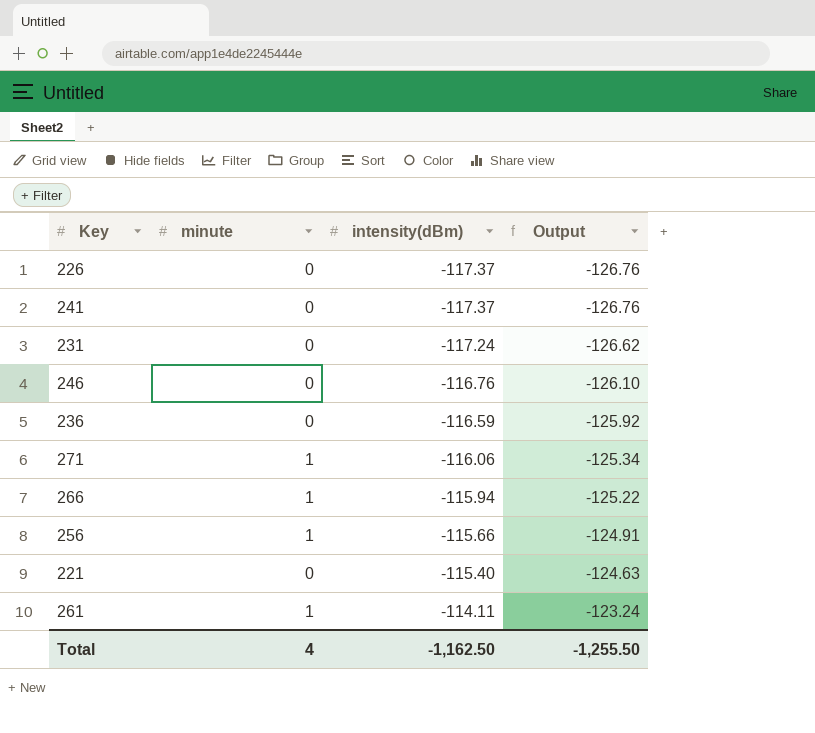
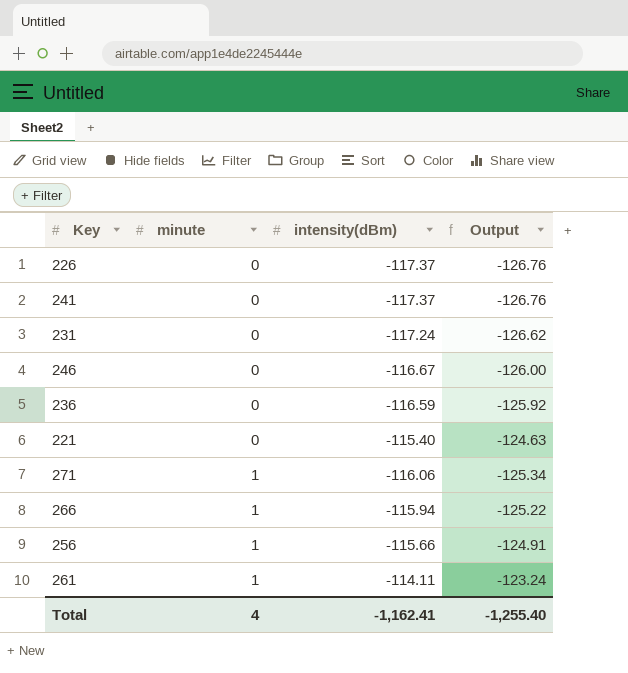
row order: intensity(dBm) ascending -> minute ascending
246 | intensity(dBm): -116.76 -> -116.67
246 | Output: -126.10 -> -126.00
Total | intensity(dBm): -1,162.50 -> -1,162.41
Total | Output: -1,255.50 -> -1,255.40

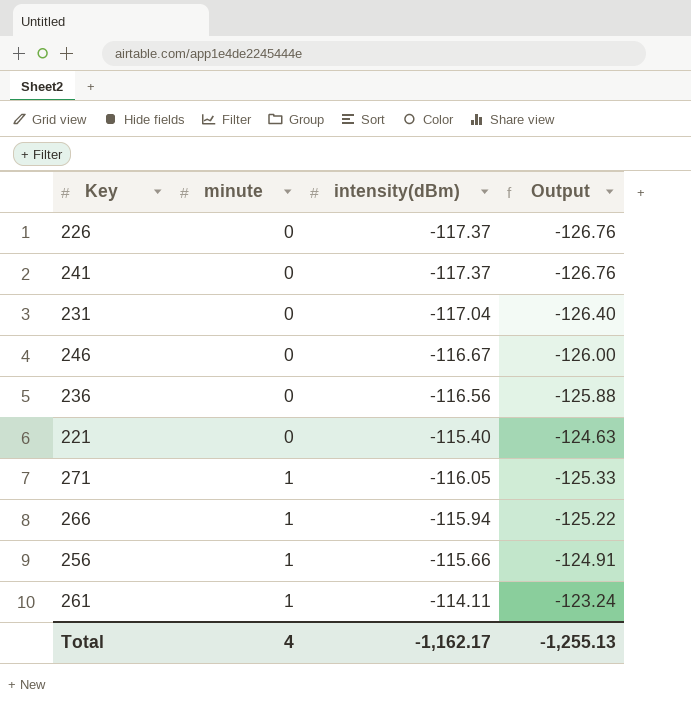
231 | intensity(dBm): -117.24 -> -117.04
231 | Output: -126.62 -> -126.40
236 | intensity(dBm): -116.59 -> -116.56
236 | Output: -125.92 -> -125.88
271 | intensity(dBm): -116.06 -> -116.05
271 | Output: -125.34 -> -125.33
Total | intensity(dBm): -1,162.41 -> -1,162.17
Total | Output: -1,255.40 -> -1,255.13

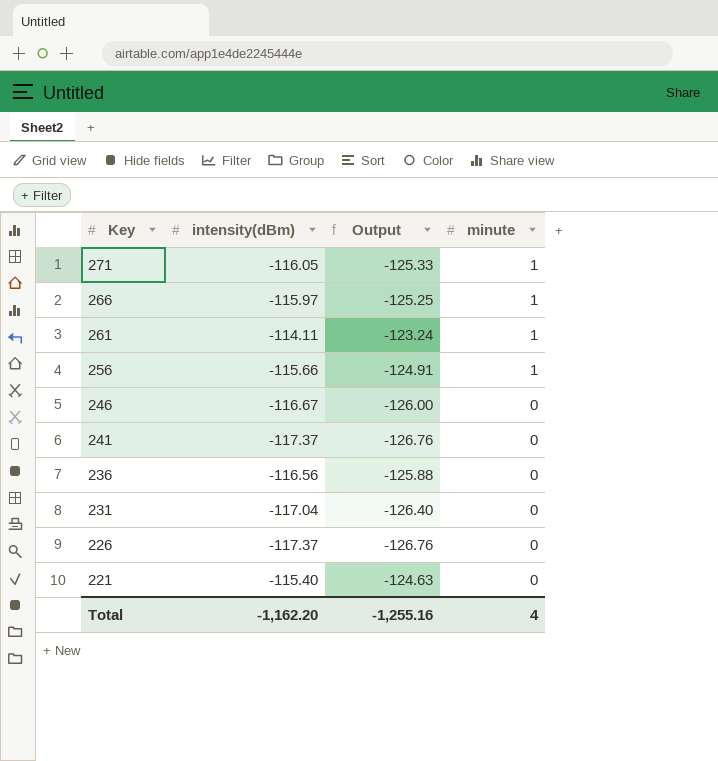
row order: minute ascending -> Key descending
column minute | position: 2 -> 4
266 | intensity(dBm): -115.94 -> -115.97
266 | Output: -125.22 -> -125.25
Total | intensity(dBm): -1,162.17 -> -1,162.20
Total | Output: -1,255.13 -> -1,255.16

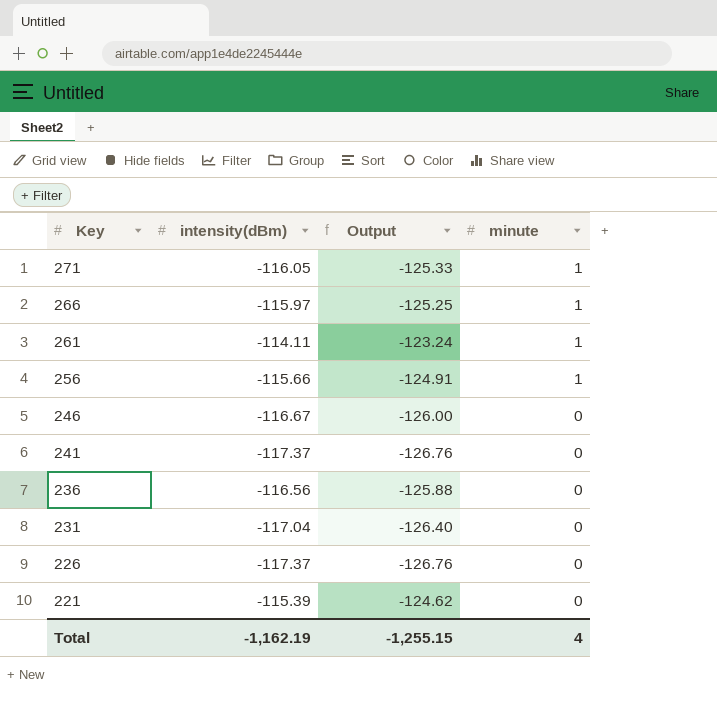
221 | intensity(dBm): -115.40 -> -115.39
221 | Output: -124.63 -> -124.62
Total | intensity(dBm): -1,162.20 -> -1,162.19
Total | Output: -1,255.16 -> -1,255.15

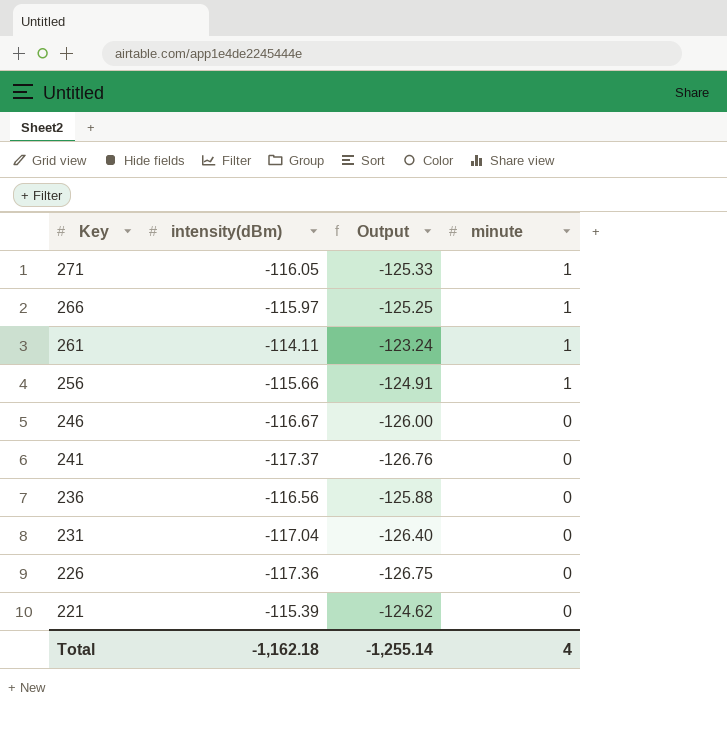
226 | intensity(dBm): -117.37 -> -117.36
226 | Output: -126.76 -> -126.75
Total | intensity(dBm): -1,162.19 -> -1,162.18
Total | Output: -1,255.15 -> -1,255.14

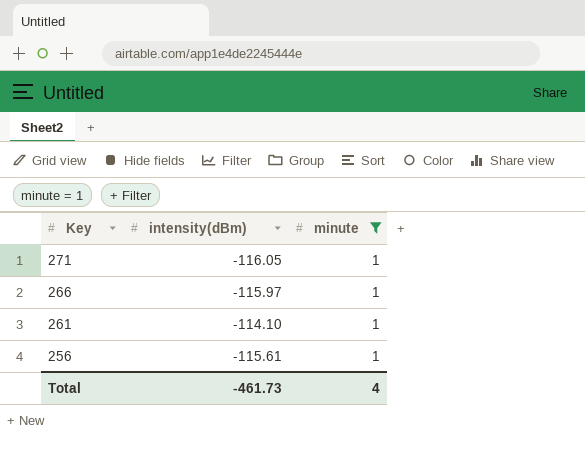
filter: none -> minute = 1
column Output | formula: [intensity(dBm)] * 1.08 -> none
261 | intensity(dBm): -114.11 -> -114.10
256 | intensity(dBm): -115.66 -> -115.61
Total | intensity(dBm): -1,162.18 -> -461.73

